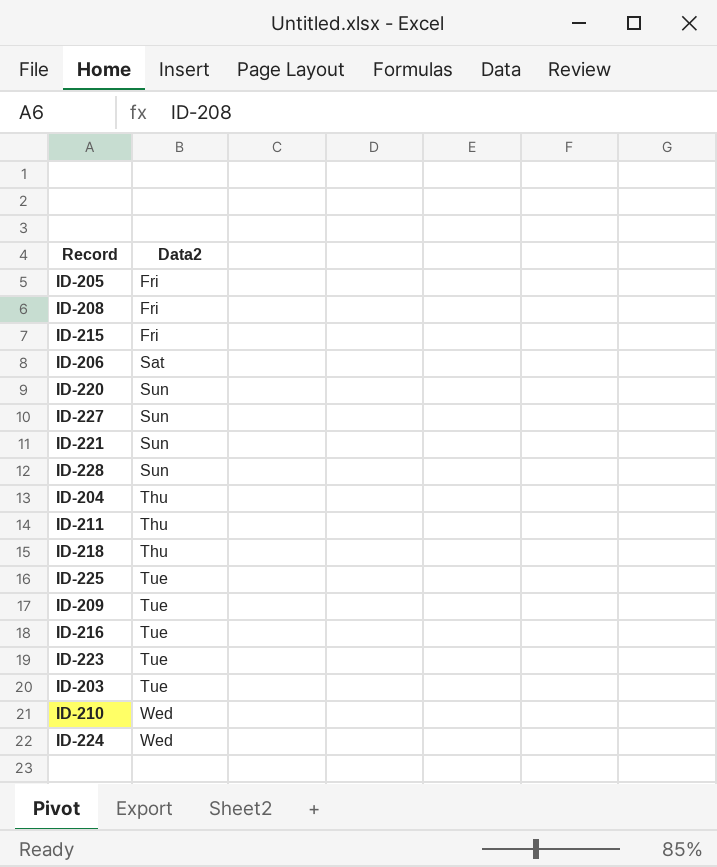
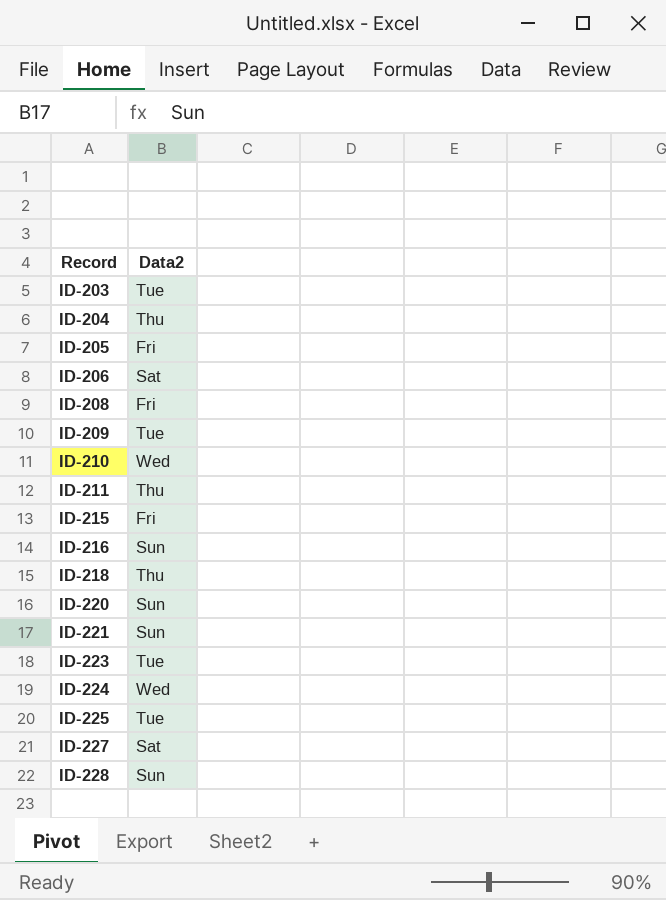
row order: Data2 ascending -> Record ascending
ID-216 | Data2: Tue -> Sun
ID-227 | Data2: Sun -> Sat

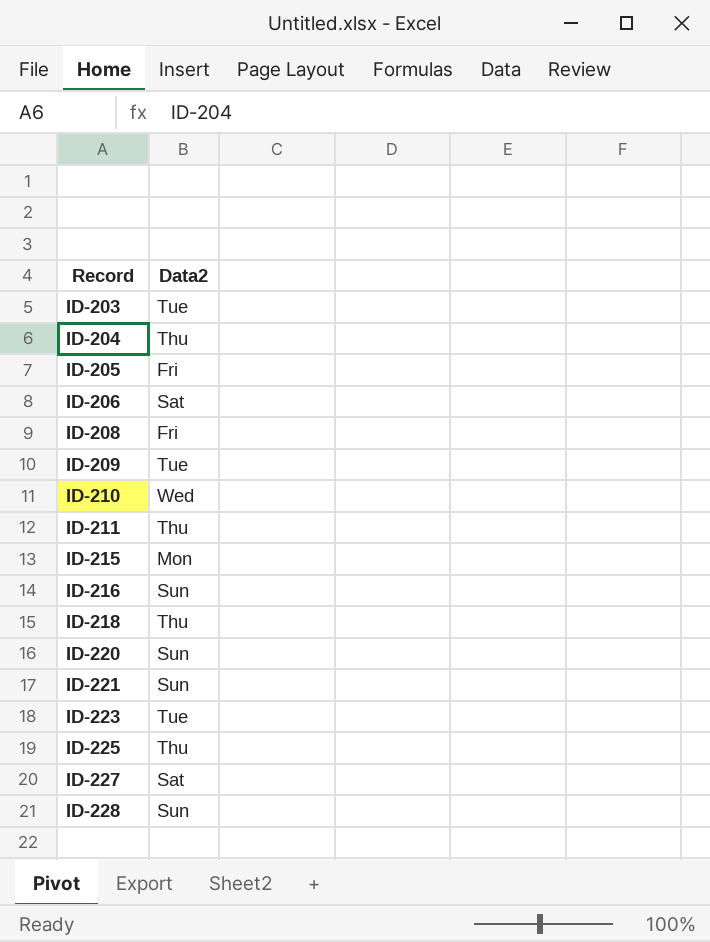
row ID-224: Wed -> none
ID-215 | Data2: Fri -> Mon
ID-225 | Data2: Tue -> Thu

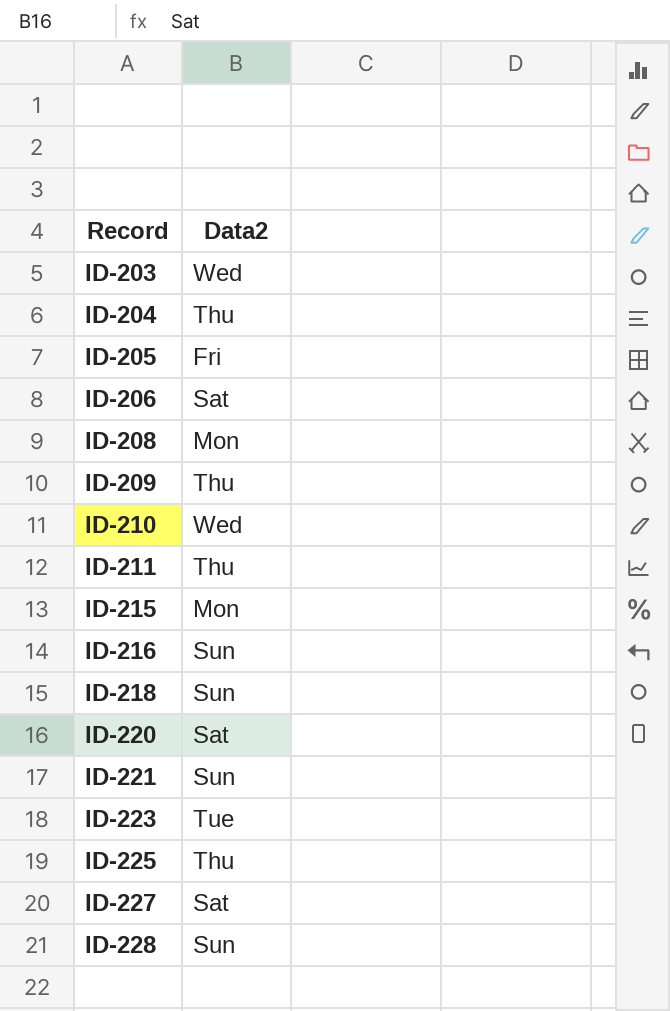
ID-203 | Data2: Tue -> Wed
ID-208 | Data2: Fri -> Mon
ID-209 | Data2: Tue -> Thu
ID-218 | Data2: Thu -> Sun
ID-220 | Data2: Sun -> Sat

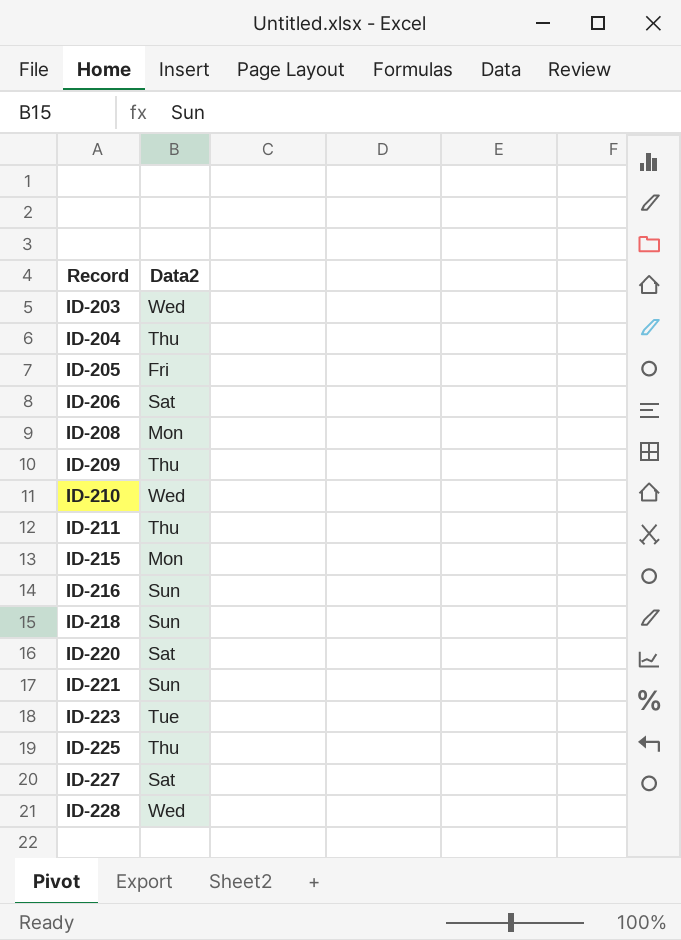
ID-228 | Data2: Sun -> Wed

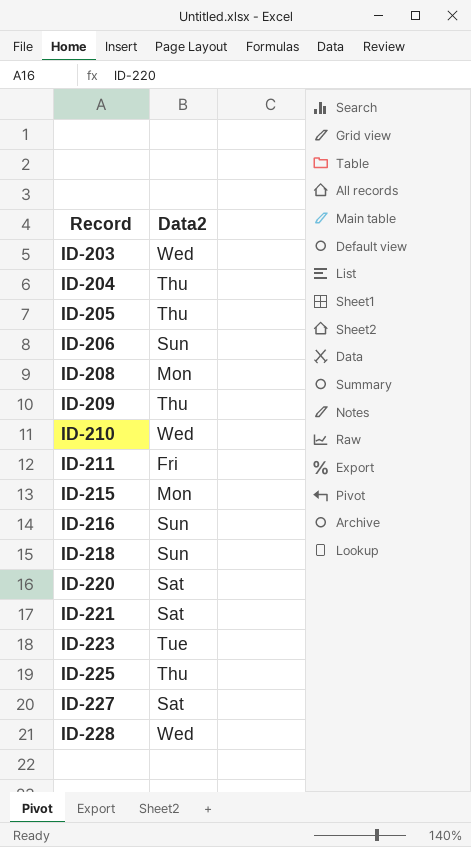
ID-205 | Data2: Fri -> Thu
ID-206 | Data2: Sat -> Sun
ID-211 | Data2: Thu -> Fri
ID-221 | Data2: Sun -> Sat

